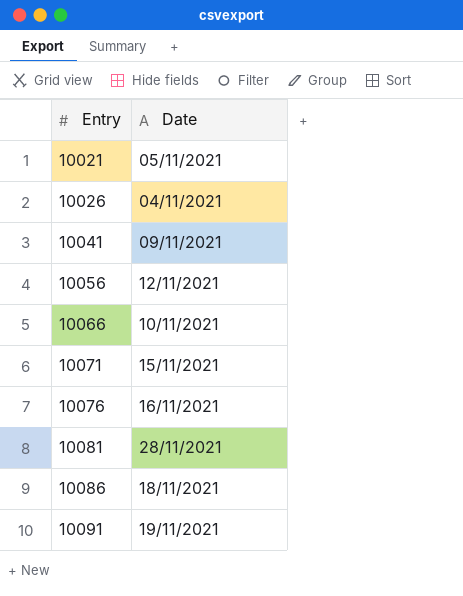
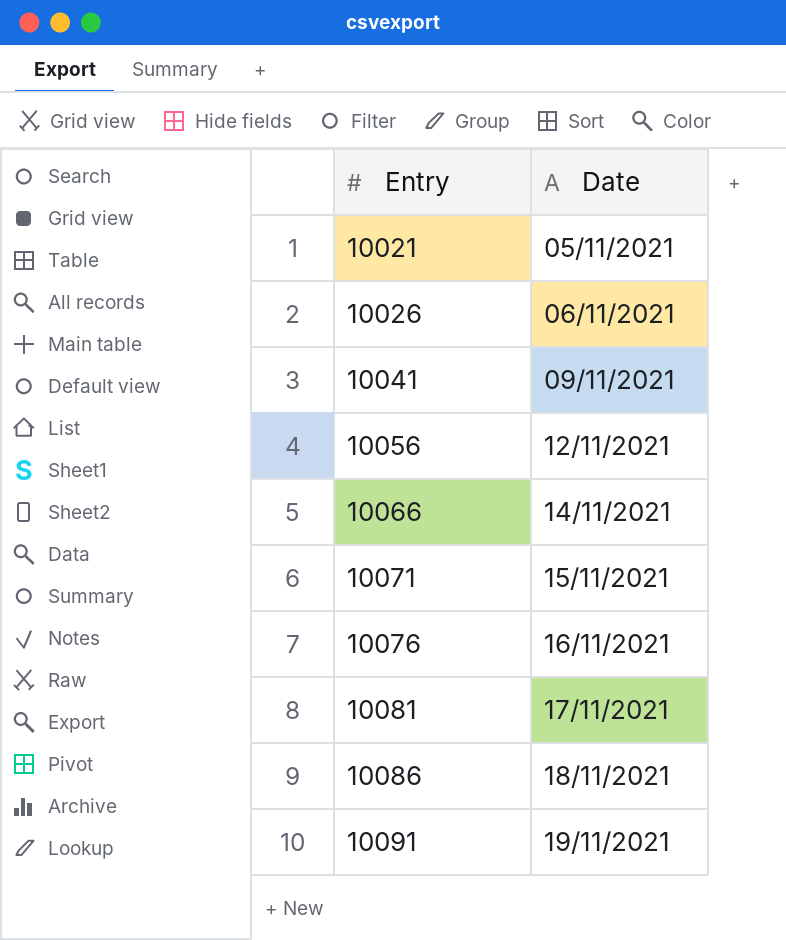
10026 | Date: 04/11/2021 -> 06/11/2021
10066 | Date: 10/11/2021 -> 14/11/2021
10081 | Date: 28/11/2021 -> 17/11/2021

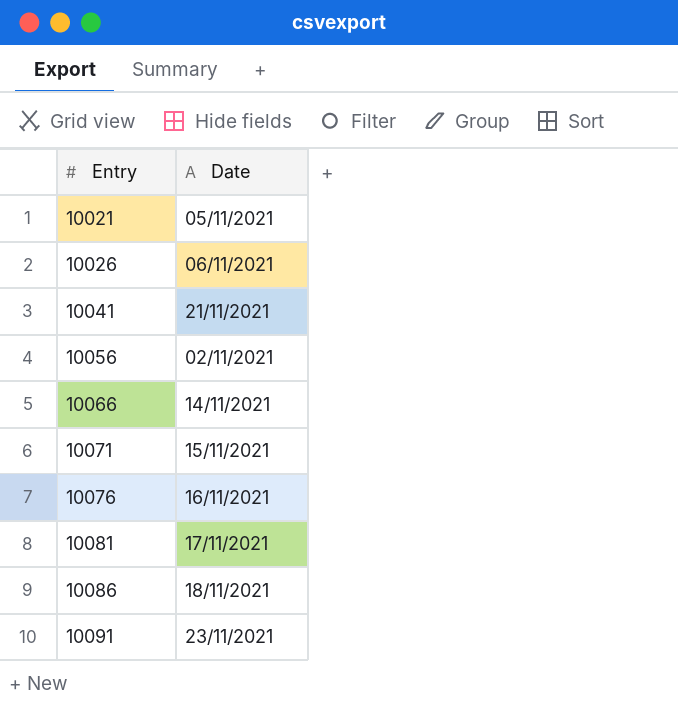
10041 | Date: 09/11/2021 -> 21/11/2021
10056 | Date: 12/11/2021 -> 02/11/2021
10091 | Date: 19/11/2021 -> 23/11/2021

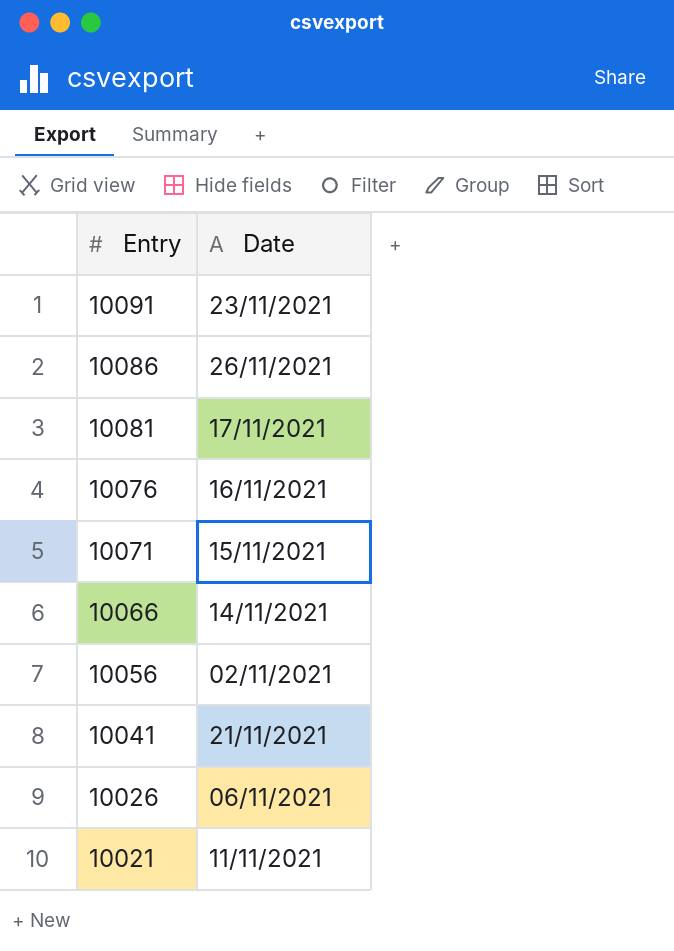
row order: Entry ascending -> Entry descending
10086 | Date: 18/11/2021 -> 26/11/2021
10021 | Date: 05/11/2021 -> 11/11/2021

